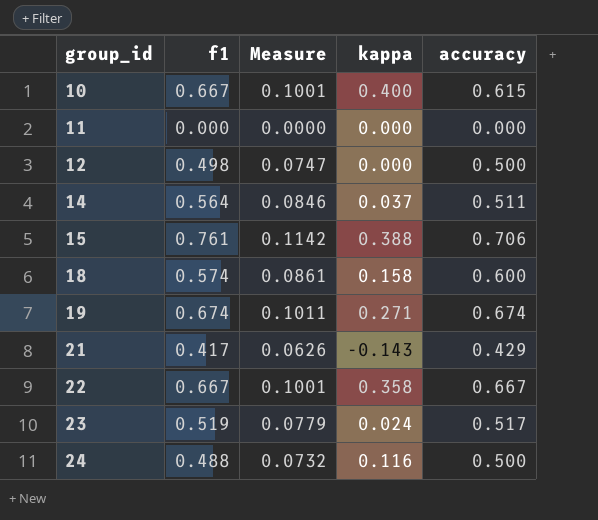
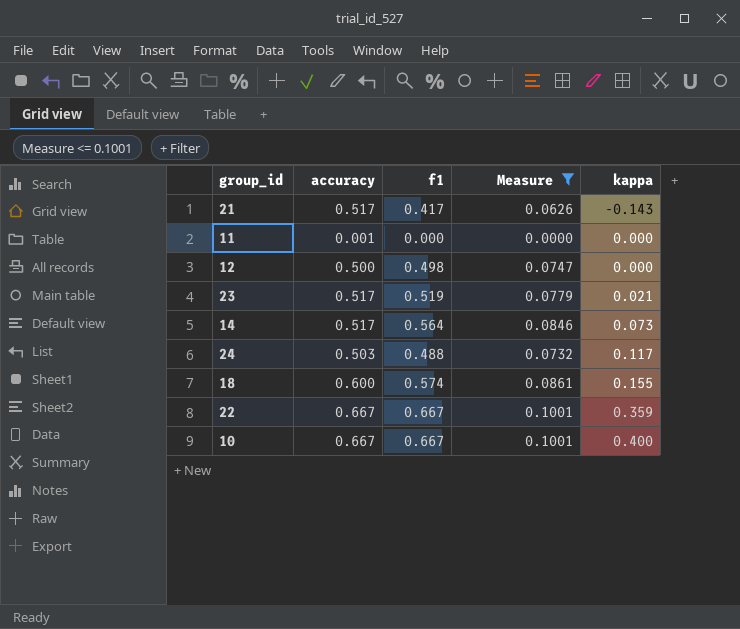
filter: none -> Measure <= 0.1001
row order: group_id ascending -> kappa ascending
column accuracy | position: 5 -> 2
21 | accuracy: 0.429 -> 0.517
11 | accuracy: 0.000 -> 0.001
23 | kappa: 0.024 -> 0.021
14 | accuracy: 0.511 -> 0.517
14 | kappa: 0.037 -> 0.073
24 | accuracy: 0.500 -> 0.503
24 | kappa: 0.116 -> 0.117
18 | kappa: 0.158 -> 0.155
22 | kappa: 0.358 -> 0.359
10 | accuracy: 0.615 -> 0.667

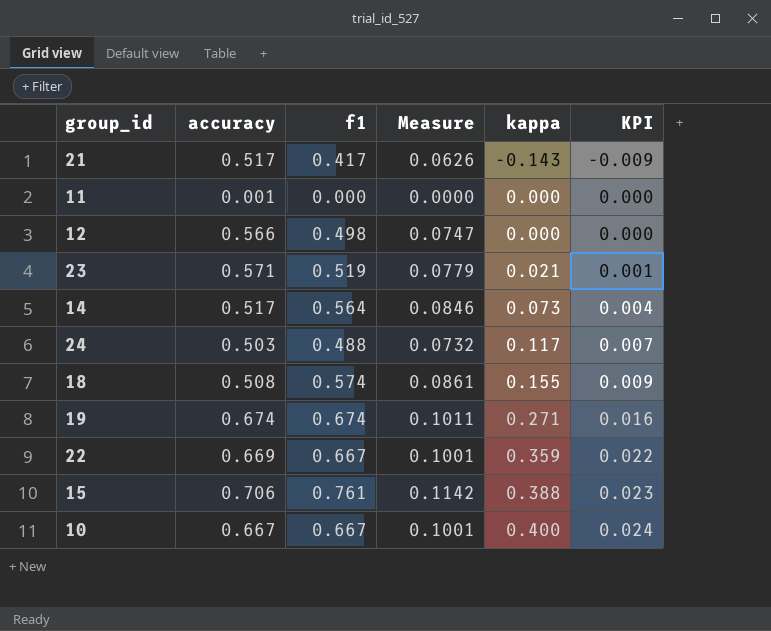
filter: Measure <= 0.1001 -> none
column KPI | formula: none -> [kappa] * 0.06
12 | accuracy: 0.500 -> 0.566
23 | accuracy: 0.517 -> 0.571
18 | accuracy: 0.600 -> 0.508
22 | accuracy: 0.667 -> 0.669

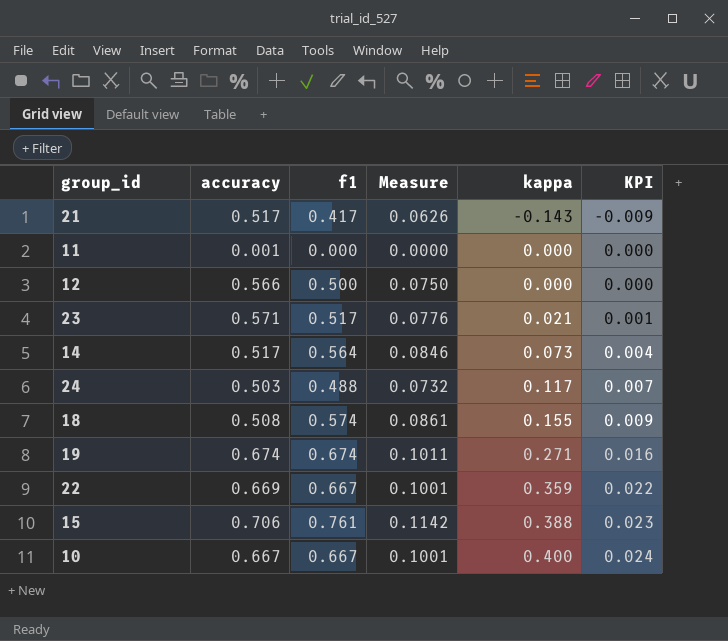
12 | f1: 0.498 -> 0.500
12 | Measure: 0.0747 -> 0.0750
23 | f1: 0.519 -> 0.517
23 | Measure: 0.0779 -> 0.0776

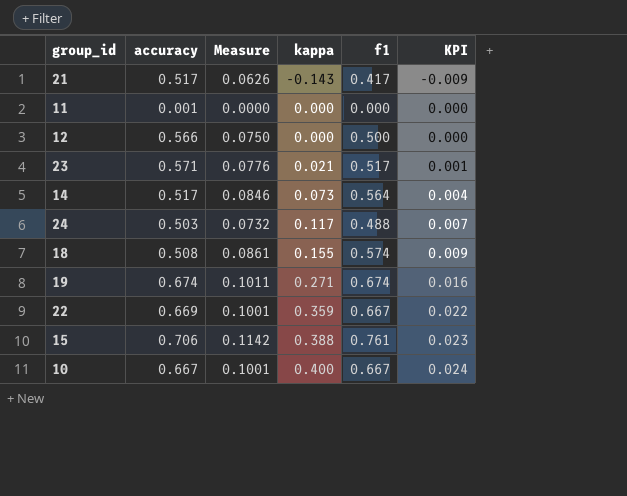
column f1 | position: 3 -> 5

